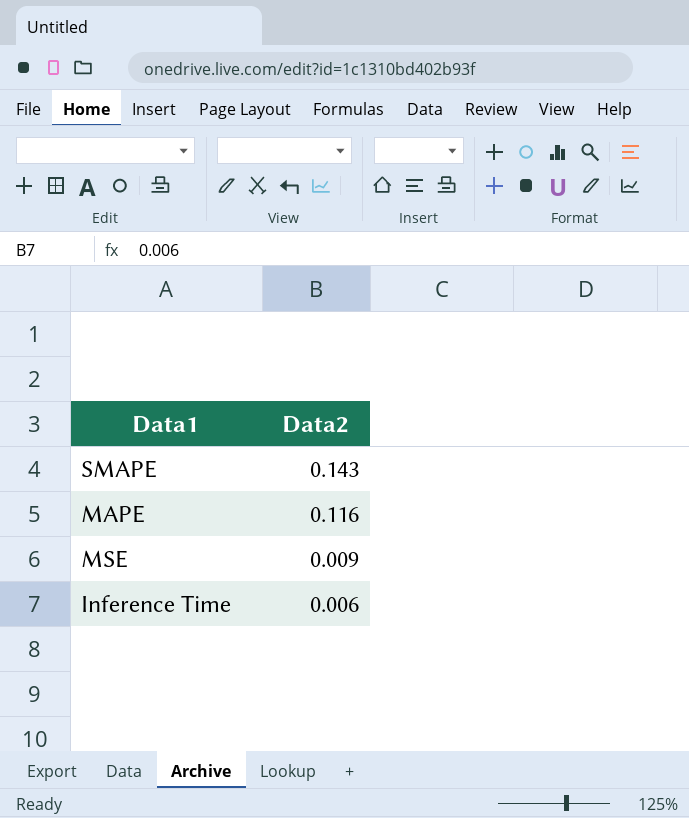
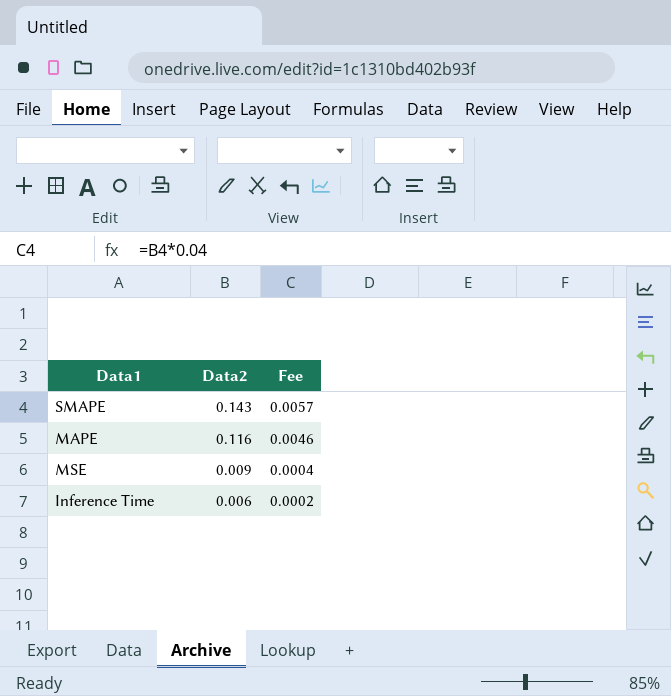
column Fee | formula: none -> [Data2] * 0.04

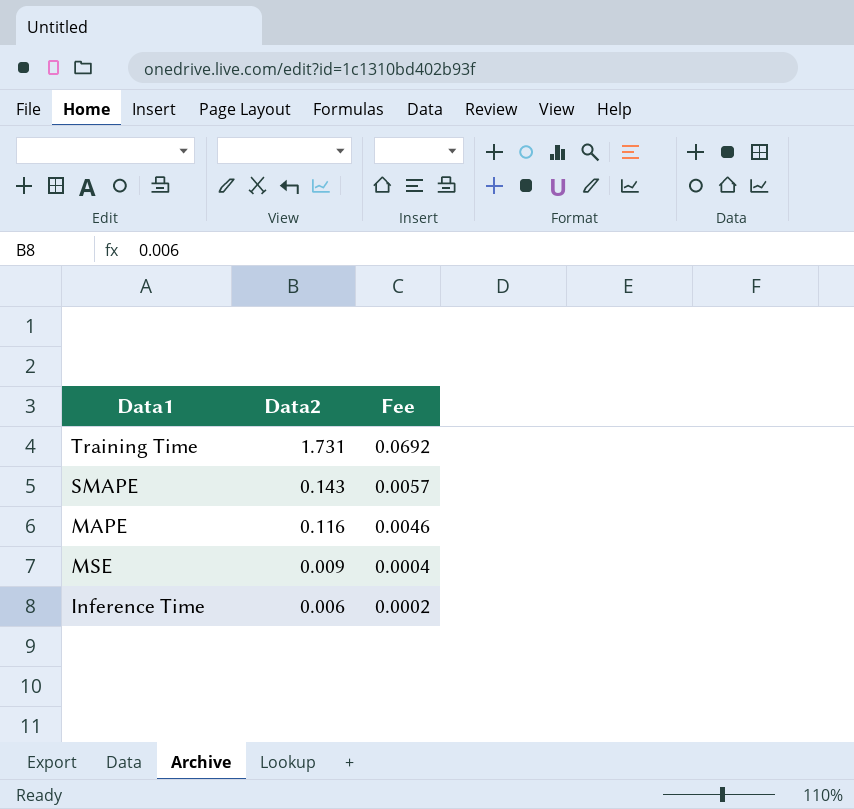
row Training Time: none -> 1.731 | 0.0692

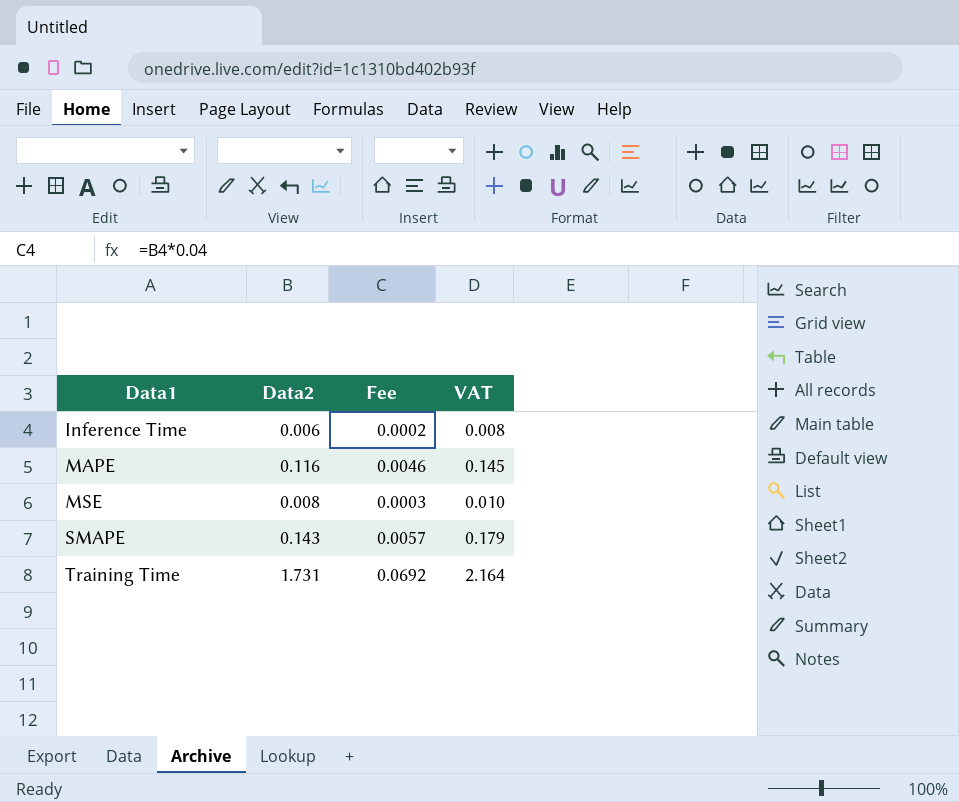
row order: Data2 descending -> Data1 ascending
column VAT | formula: none -> [Data2] * 1.25
MSE | Data2: 0.009 -> 0.008
MSE | Fee: 0.0004 -> 0.0003

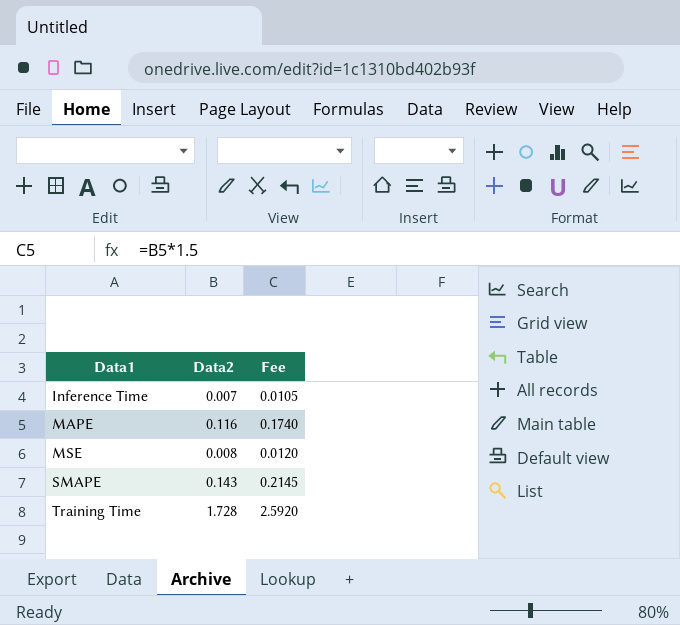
column VAT | formula: [Data2] * 1.25 -> none
column Fee | formula: [Data2] * 0.04 -> [Data2] * 1.5
Inference Time | Data2: 0.006 -> 0.007
Training Time | Data2: 1.731 -> 1.728

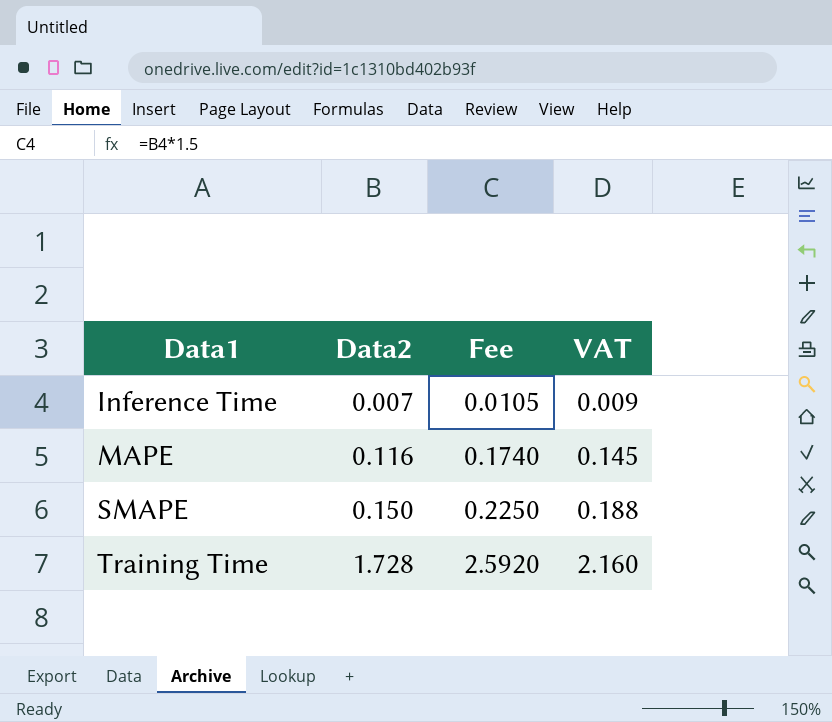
column VAT | formula: none -> [Data2] * 1.25
row MSE: 0.008 | 0.0120 -> none
SMAPE | Data2: 0.143 -> 0.150
SMAPE | Fee: 0.2145 -> 0.2250

